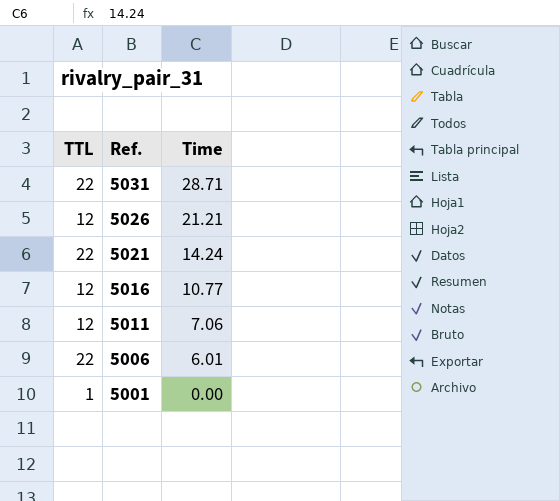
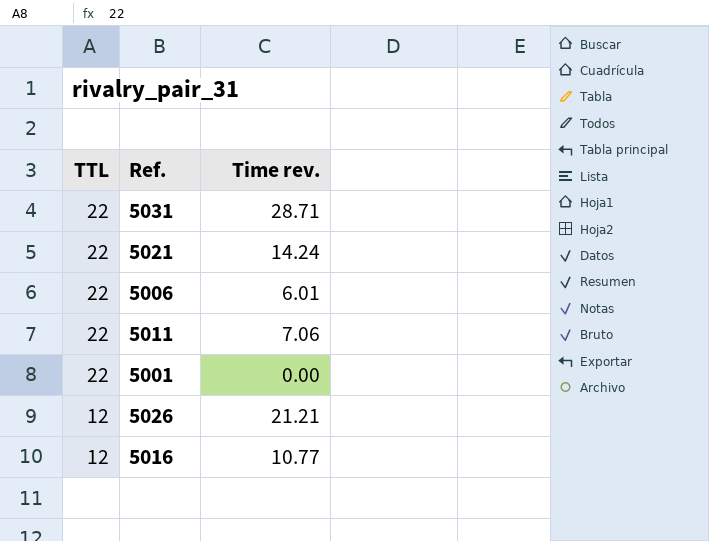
row order: Ref. descending -> TTL descending
column name: Time -> Time rev.
5011 | TTL: 12 -> 22
5001 | TTL: 1 -> 22

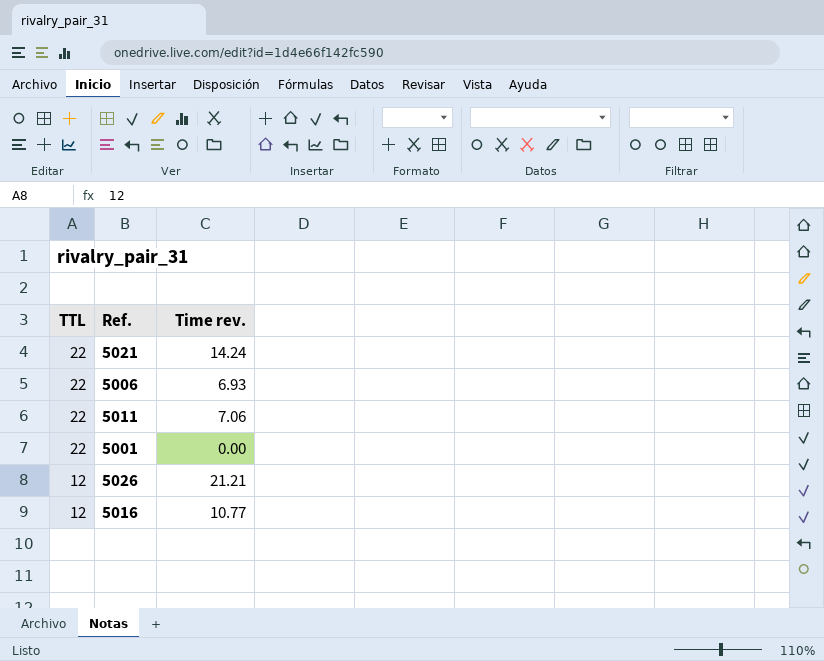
row 5031: 22 | 28.71 -> none
5006 | Time rev.: 6.01 -> 6.93

